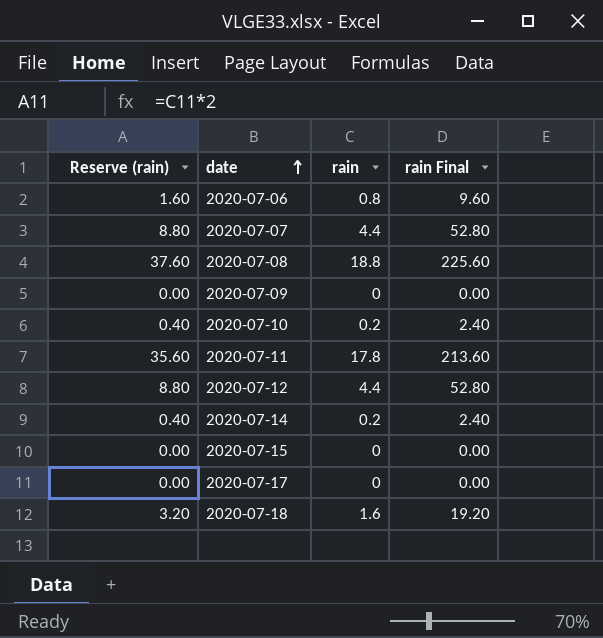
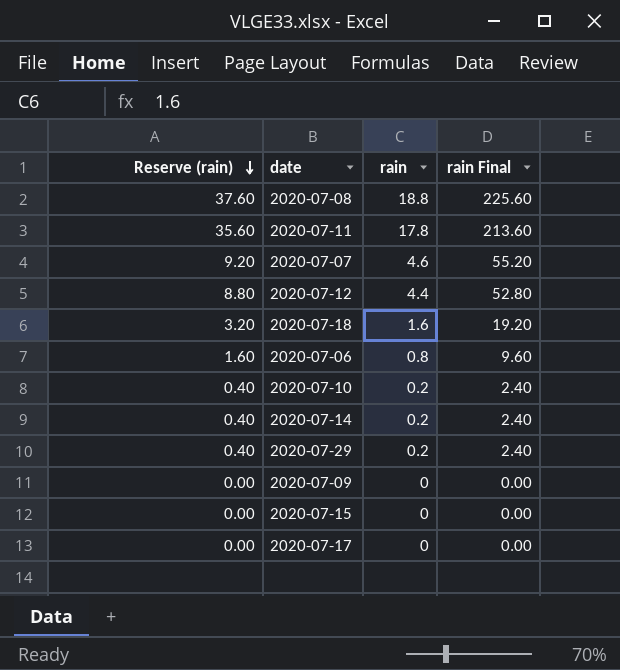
row order: date ascending -> Reserve (rain) descending
2020-07-07 | Reserve (rain): 8.80 -> 9.20
2020-07-07 | rain: 4.4 -> 4.6
2020-07-07 | rain Final: 52.80 -> 55.20
row 2020-07-29: none -> 0.40 | 0.2 | 2.40

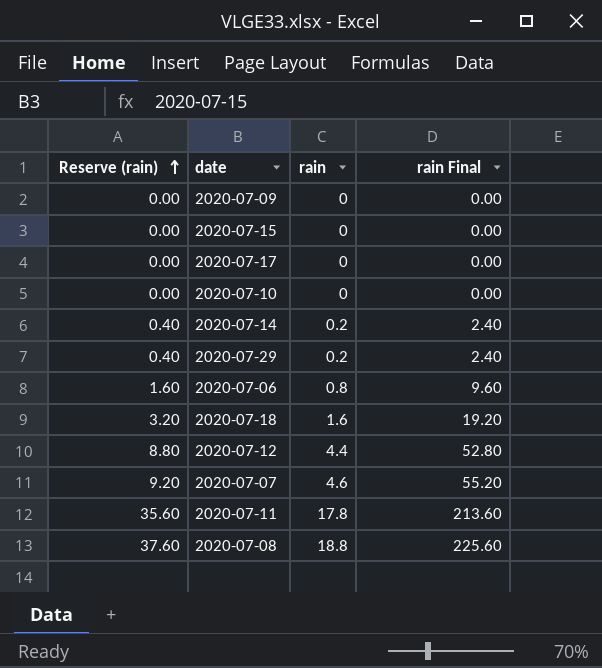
row order: Reserve (rain) descending -> Reserve (rain) ascending
2020-07-10 | Reserve (rain): 0.40 -> 0.00
2020-07-10 | rain: 0.2 -> 0
2020-07-10 | rain Final: 2.40 -> 0.00

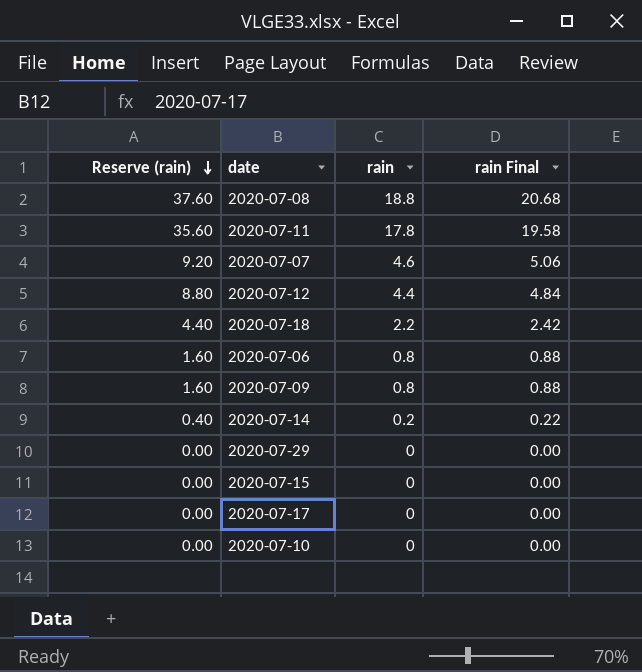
row order: Reserve (rain) ascending -> Reserve (rain) descending
column rain Final | formula: [rain] * 12 -> [rain] * 1.1
2020-07-18 | Reserve (rain): 3.20 -> 4.40
2020-07-18 | rain: 1.6 -> 2.2
2020-07-09 | Reserve (rain): 0.00 -> 1.60
2020-07-09 | rain: 0 -> 0.8
2020-07-29 | Reserve (rain): 0.40 -> 0.00
2020-07-29 | rain: 0.2 -> 0

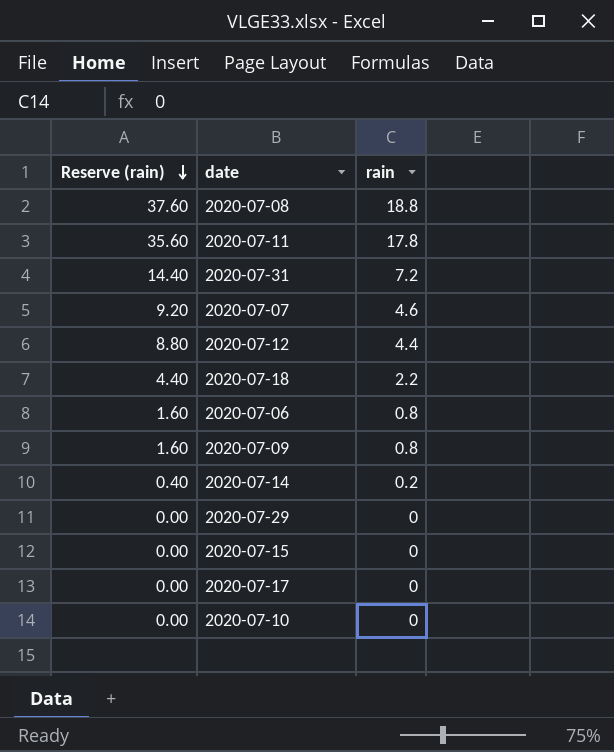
column rain Final | formula: [rain] * 1.1 -> none
row 2020-07-31: none -> 14.40 | 7.2

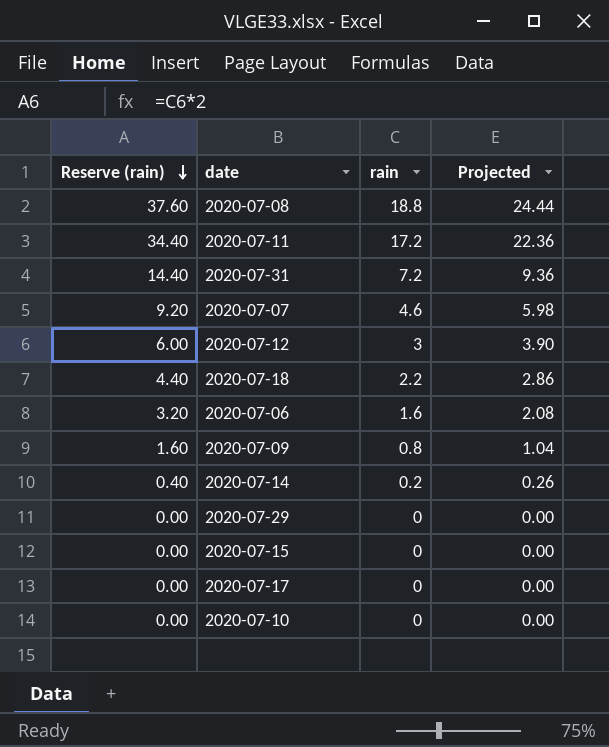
column Projected | formula: none -> [rain] * 1.3
2020-07-11 | Reserve (rain): 35.60 -> 34.40
2020-07-11 | rain: 17.8 -> 17.2
2020-07-12 | Reserve (rain): 8.80 -> 6.00
2020-07-12 | rain: 4.4 -> 3
2020-07-06 | Reserve (rain): 1.60 -> 3.20
2020-07-06 | rain: 0.8 -> 1.6

